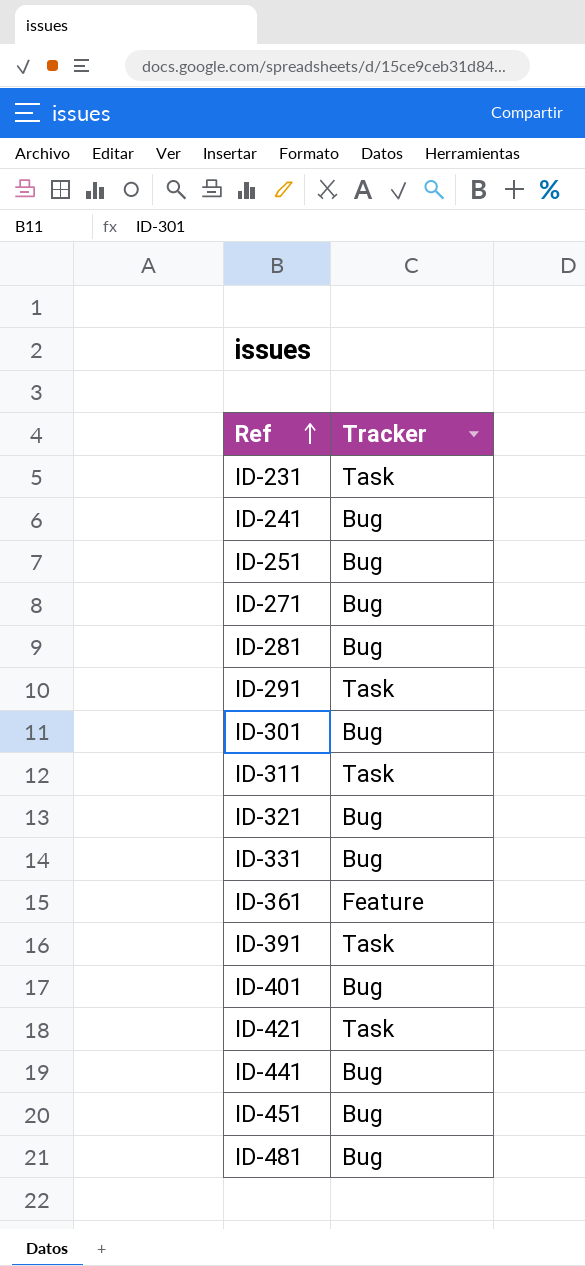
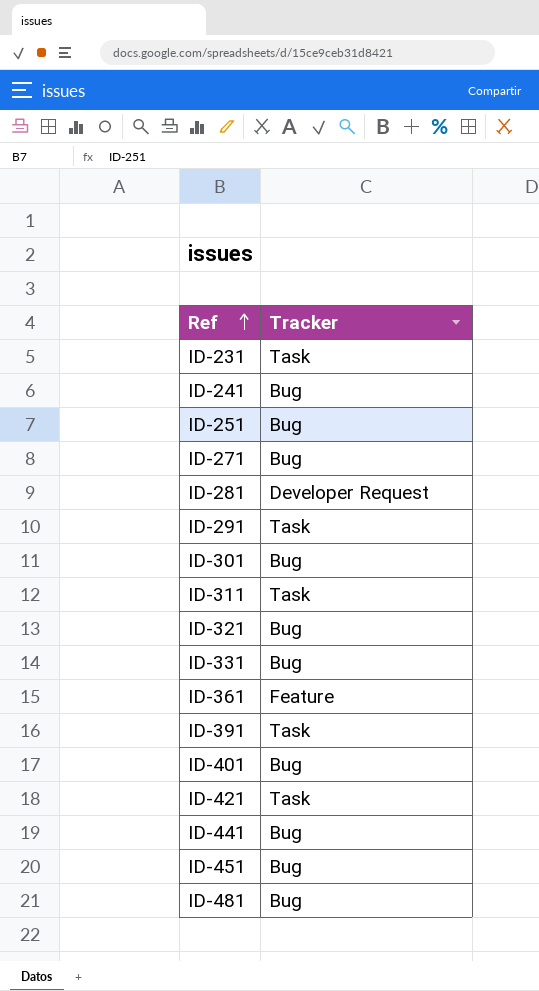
ID-281 | Tracker: Bug -> Developer Request

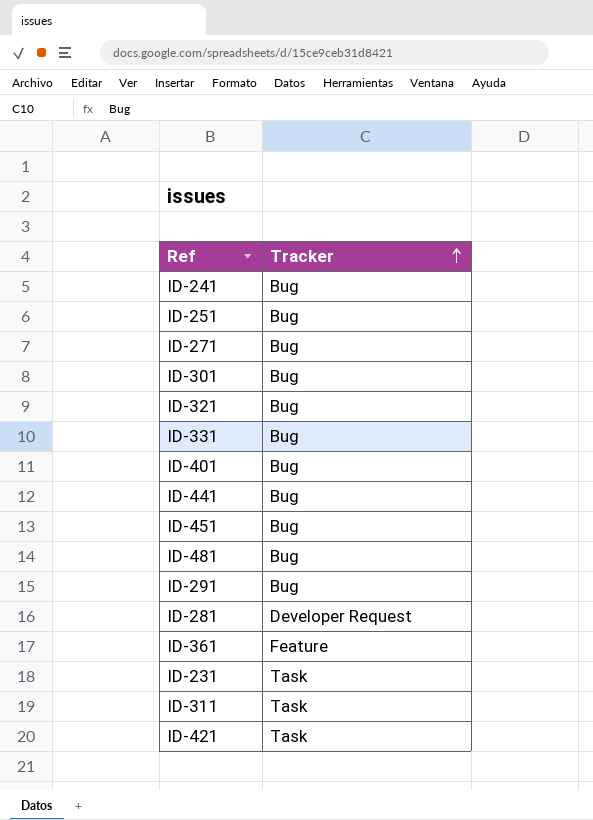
row order: Ref ascending -> Tracker ascending
row ID-391: Task -> none
ID-291 | Tracker: Task -> Bug

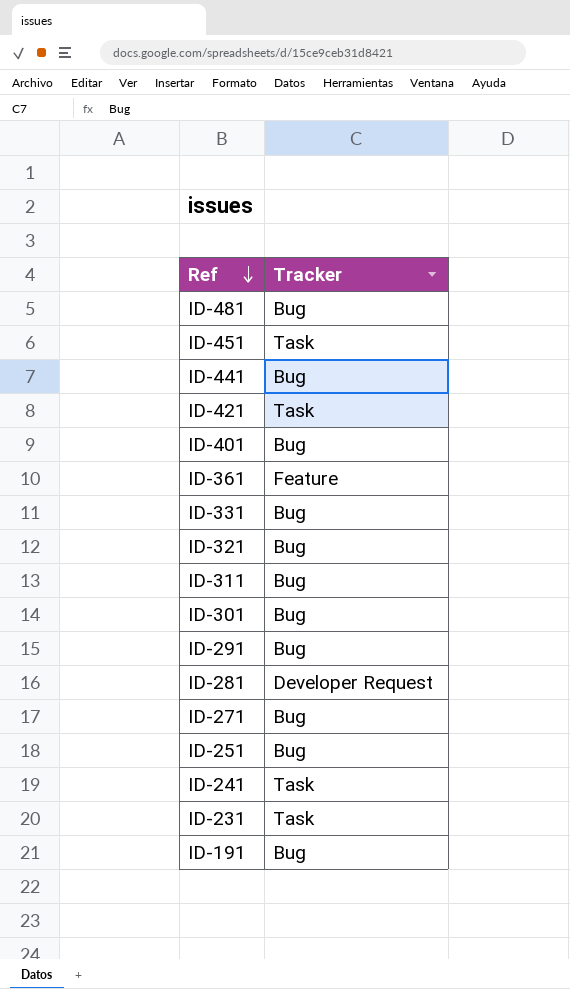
row order: Tracker ascending -> Ref descending
ID-451 | Tracker: Bug -> Task
ID-311 | Tracker: Task -> Bug
ID-241 | Tracker: Bug -> Task
row ID-191: none -> Bug

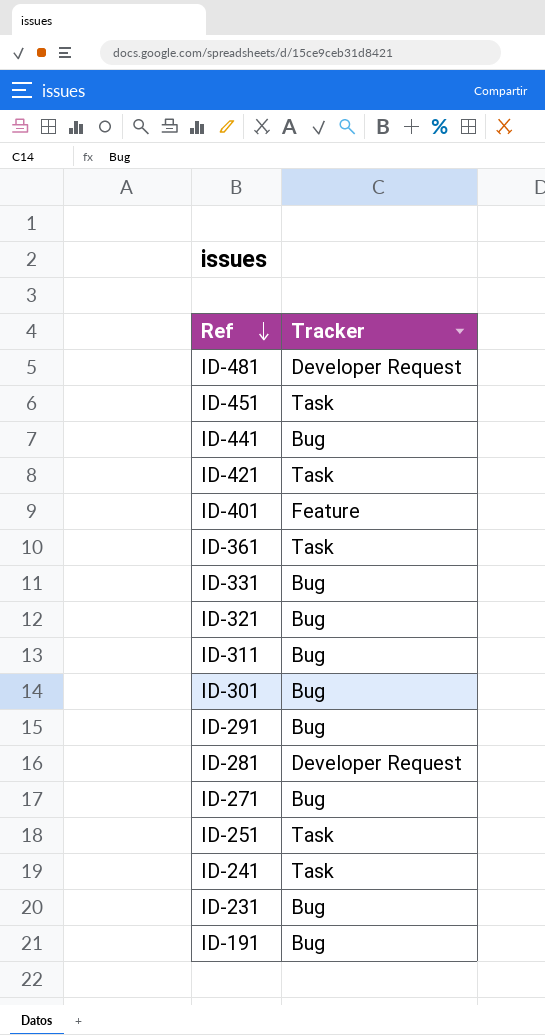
ID-481 | Tracker: Bug -> Developer Request
ID-401 | Tracker: Bug -> Feature
ID-361 | Tracker: Feature -> Task
ID-251 | Tracker: Bug -> Task
ID-231 | Tracker: Task -> Bug

